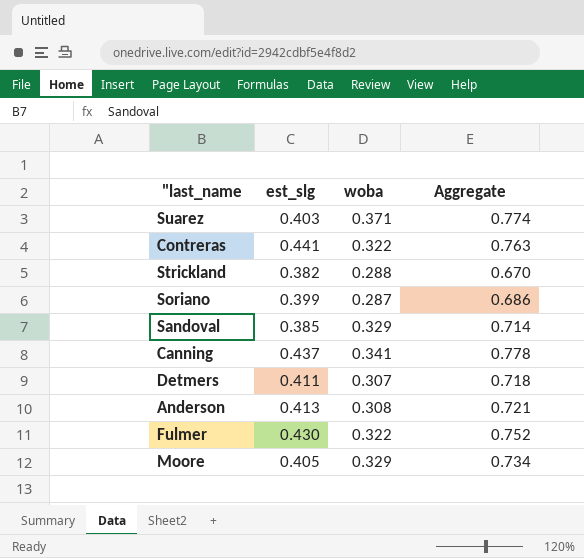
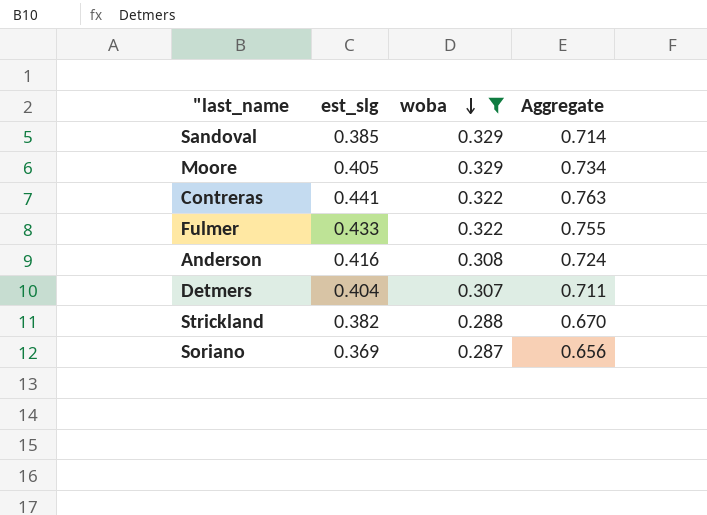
filter: none -> woba <= 0.329
row order: none -> woba descending
Fulmer | est_slg: 0.430 -> 0.433
Fulmer | Aggregate: 0.752 -> 0.755
Anderson | est_slg: 0.413 -> 0.416
Anderson | Aggregate: 0.721 -> 0.724
Detmers | est_slg: 0.411 -> 0.404
Detmers | Aggregate: 0.718 -> 0.711
Soriano | est_slg: 0.399 -> 0.369
Soriano | Aggregate: 0.686 -> 0.656

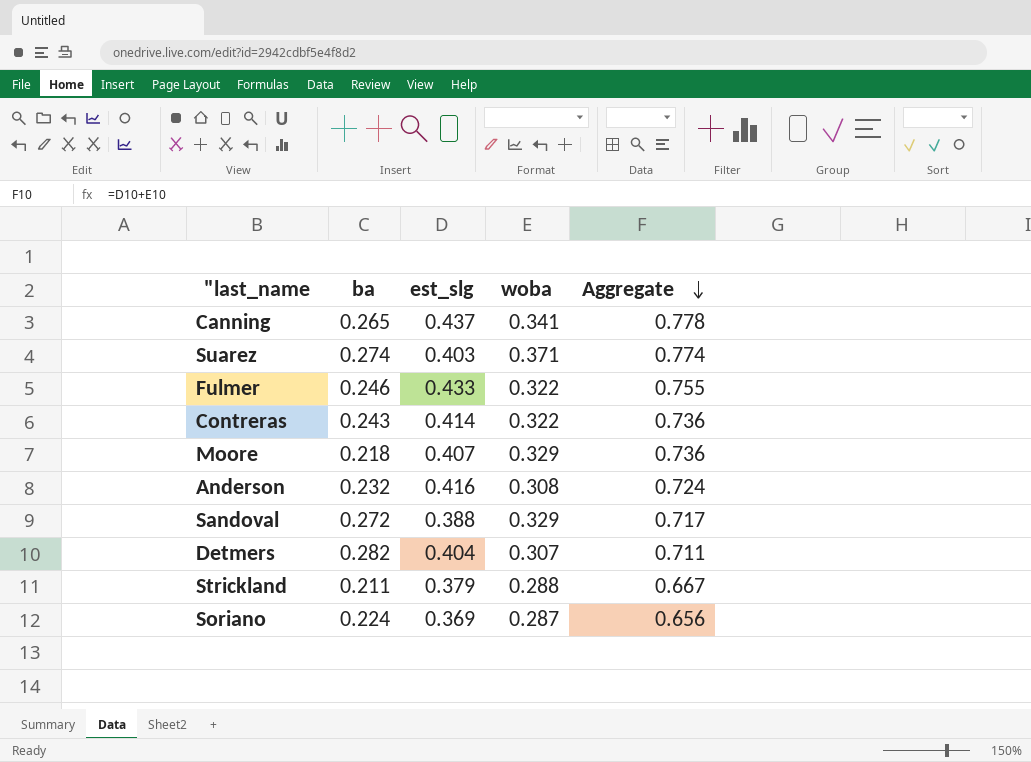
filter: woba <= 0.329 -> none
row order: woba descending -> Aggregate descending
column ba | position: none -> 2
Contreras | est_slg: 0.441 -> 0.414
Contreras | Aggregate: 0.763 -> 0.736
Moore | est_slg: 0.405 -> 0.407
Moore | Aggregate: 0.734 -> 0.736
Sandoval | est_slg: 0.385 -> 0.388
Sandoval | Aggregate: 0.714 -> 0.717
Strickland | est_slg: 0.382 -> 0.379
Strickland | Aggregate: 0.670 -> 0.667

